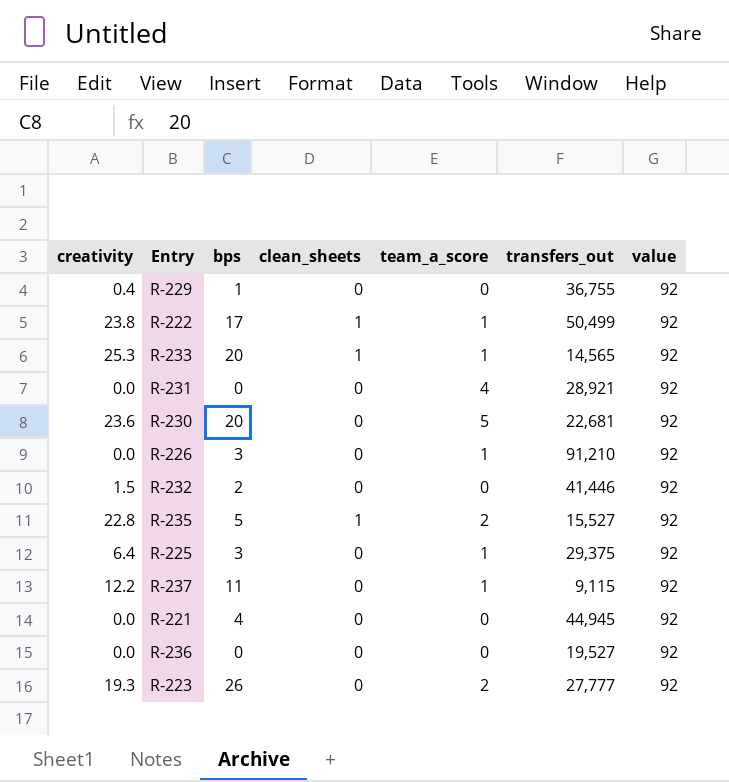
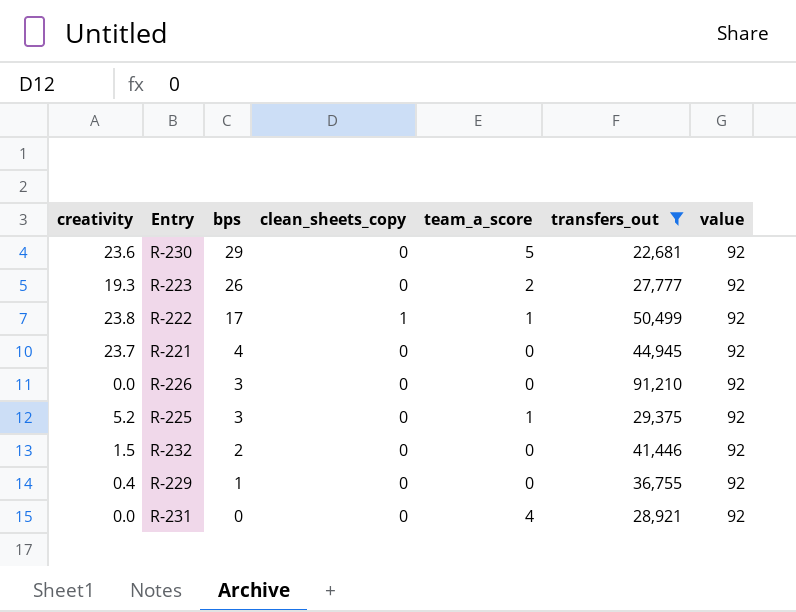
filter: none -> transfers_out >= 22,681
row order: none -> bps descending
column name: clean_sheets -> clean_sheets_copy
R-230 | bps: 20 -> 29
R-221 | creativity: 0.0 -> 23.7
R-226 | team_a_score: 1 -> 0
R-225 | creativity: 6.4 -> 5.2

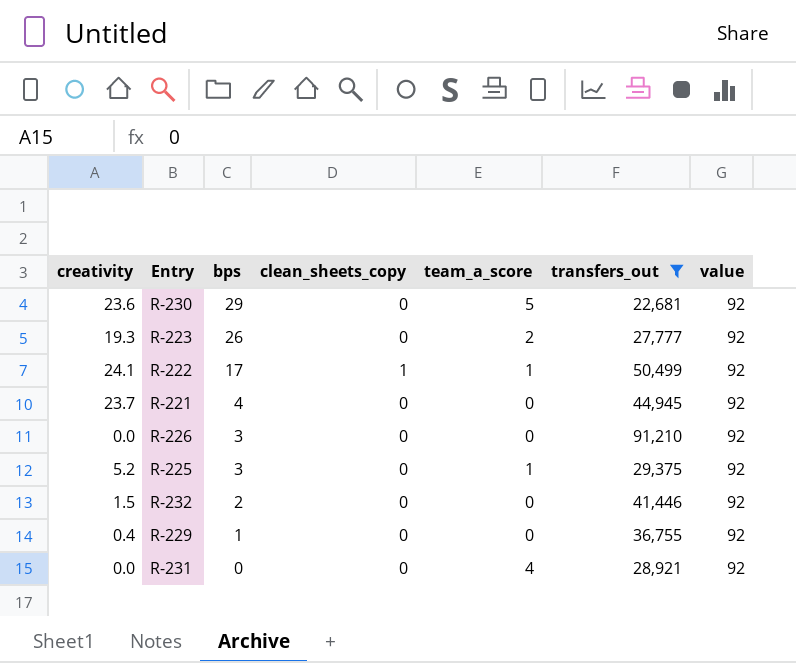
R-222 | creativity: 23.8 -> 24.1

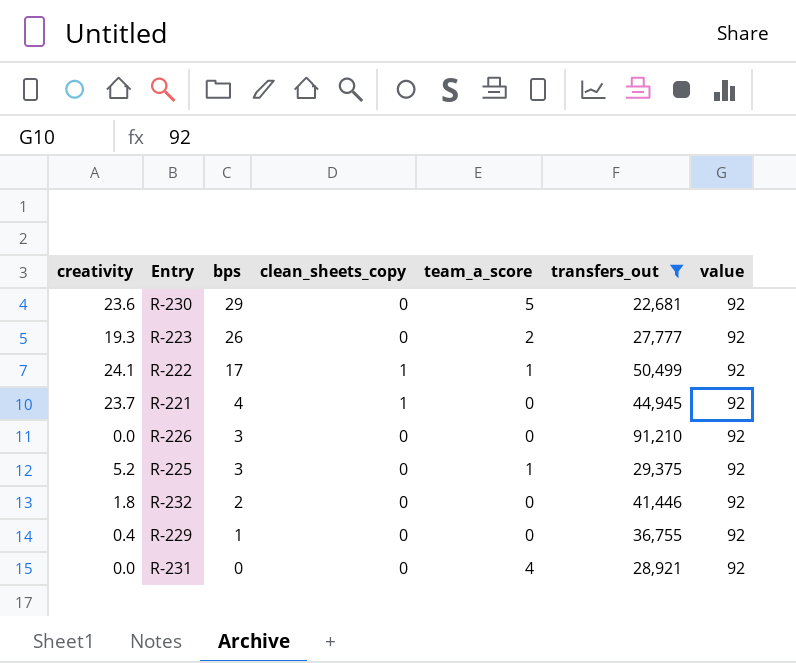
R-221 | clean_sheets_copy: 0 -> 1
R-232 | creativity: 1.5 -> 1.8

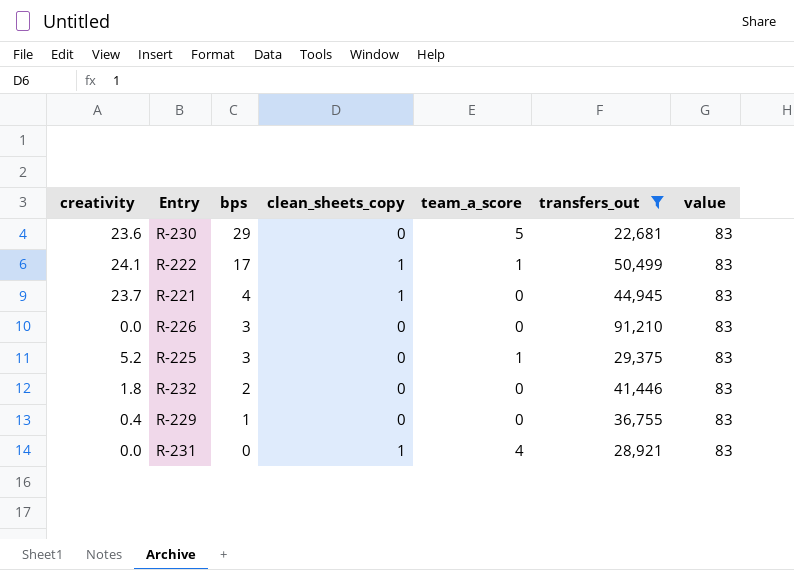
row R-223: 19.3 | 26 | 0 | 2 | 27,777 | 92 -> none
R-230 | value: 92 -> 83
R-222 | value: 92 -> 83
R-221 | value: 92 -> 83
R-226 | value: 92 -> 83
R-225 | value: 92 -> 83
R-232 | value: 92 -> 83
R-229 | value: 92 -> 83
R-231 | clean_sheets_copy: 0 -> 1
R-231 | value: 92 -> 83

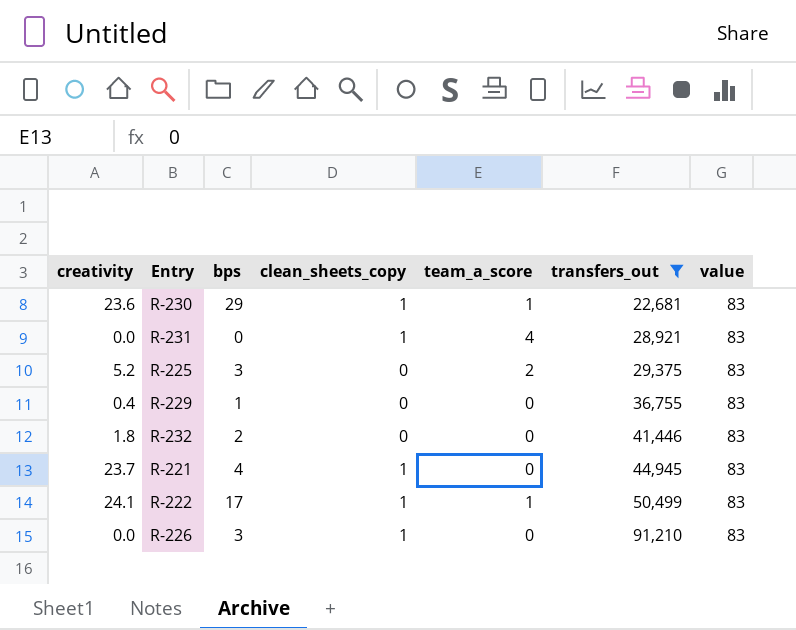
row order: bps descending -> transfers_out ascending
R-230 | clean_sheets_copy: 0 -> 1
R-230 | team_a_score: 5 -> 1
R-225 | team_a_score: 1 -> 2
R-226 | clean_sheets_copy: 0 -> 1

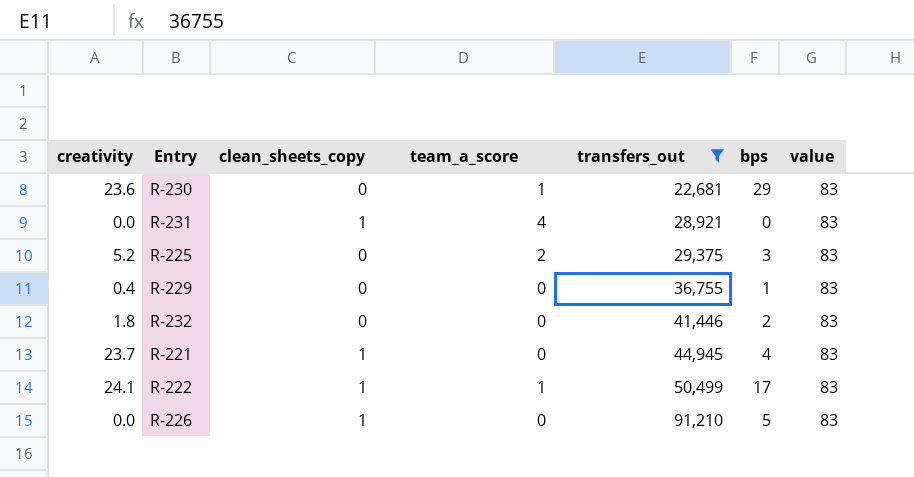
column bps | position: 3 -> 6
R-230 | clean_sheets_copy: 1 -> 0
R-226 | bps: 3 -> 5

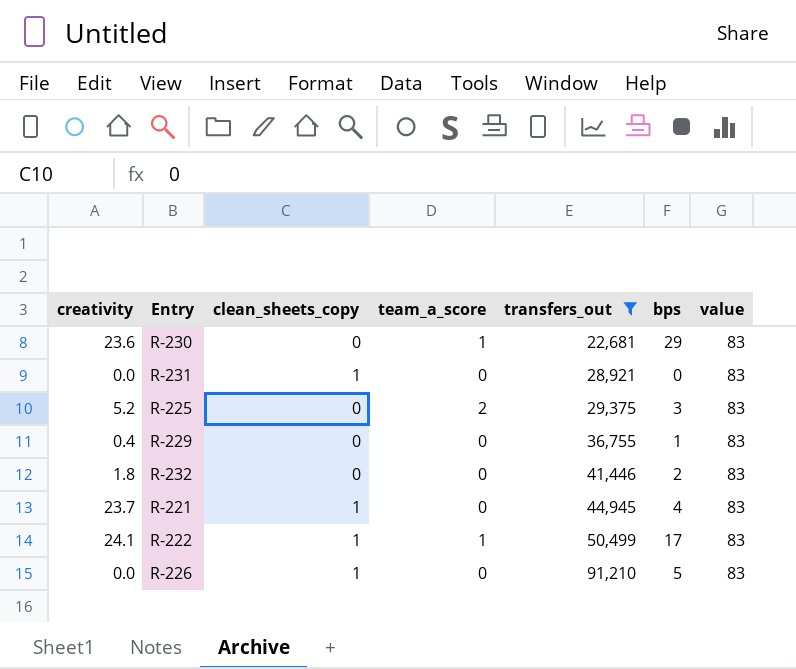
R-231 | team_a_score: 4 -> 0

